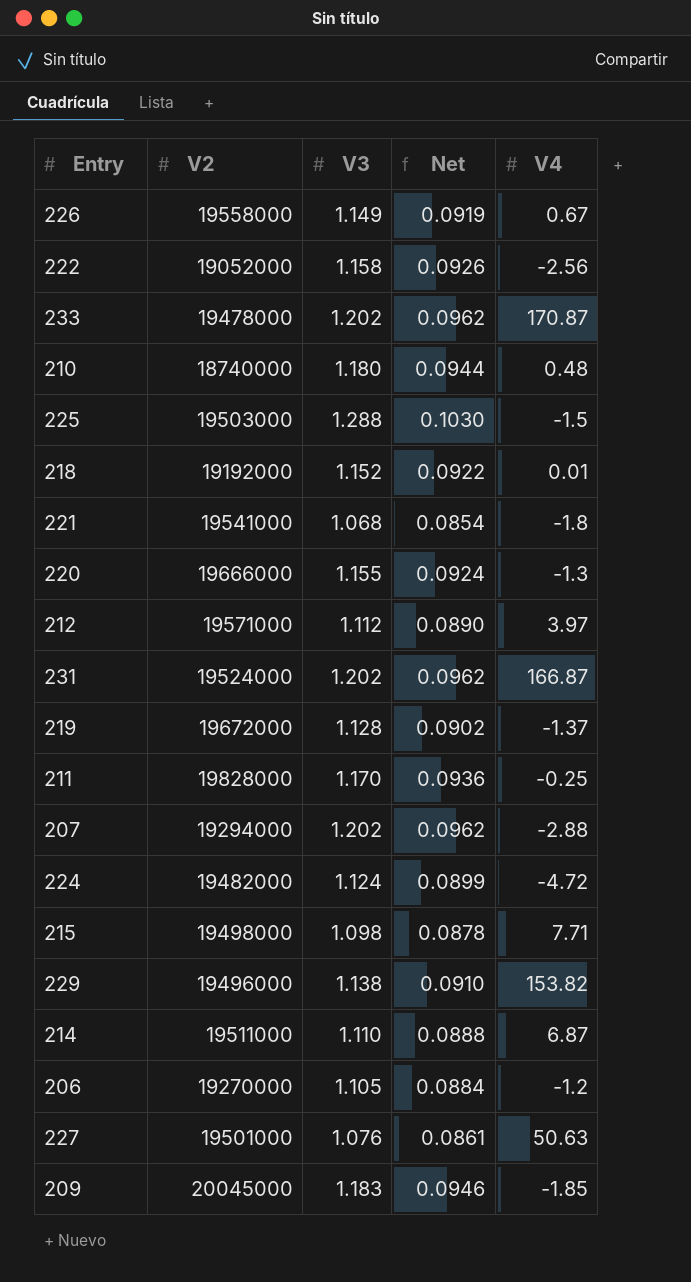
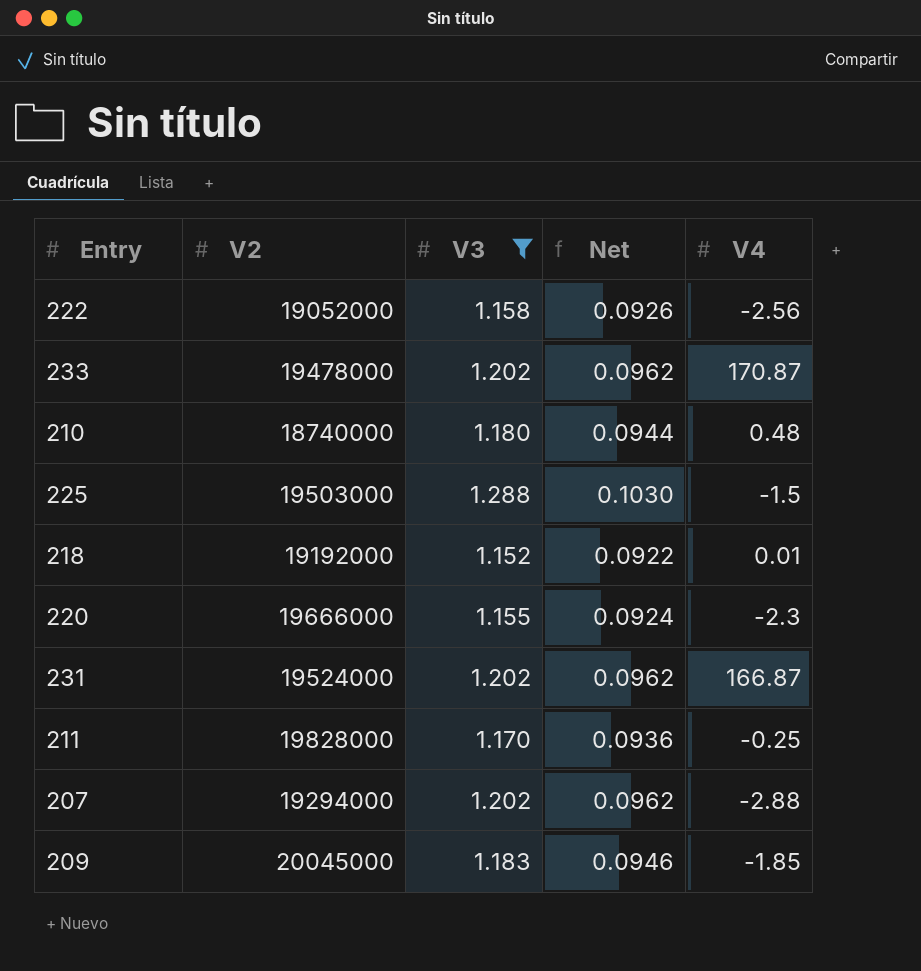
filter: none -> V3 >= 1.152
220 | V4: -1.3 -> -2.3

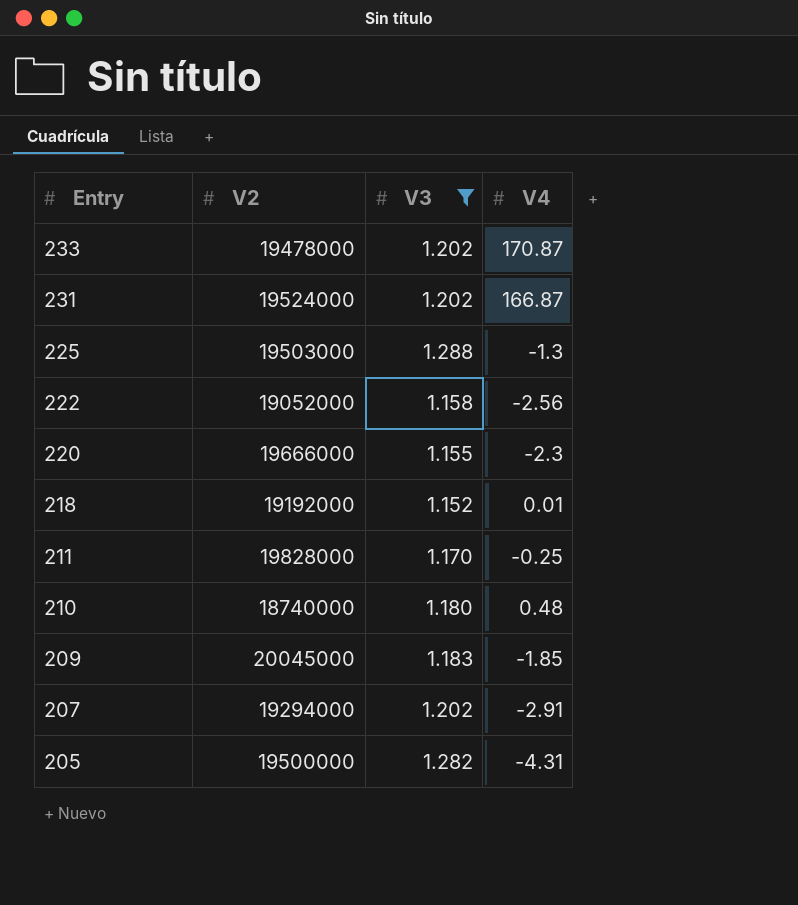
row order: none -> Entry descending
column Net | formula: [V3] * 0.08 -> none
225 | V4: -1.5 -> -1.3
207 | V4: -2.88 -> -2.91
row 205: none -> 19500000 | 1.282 | -4.31

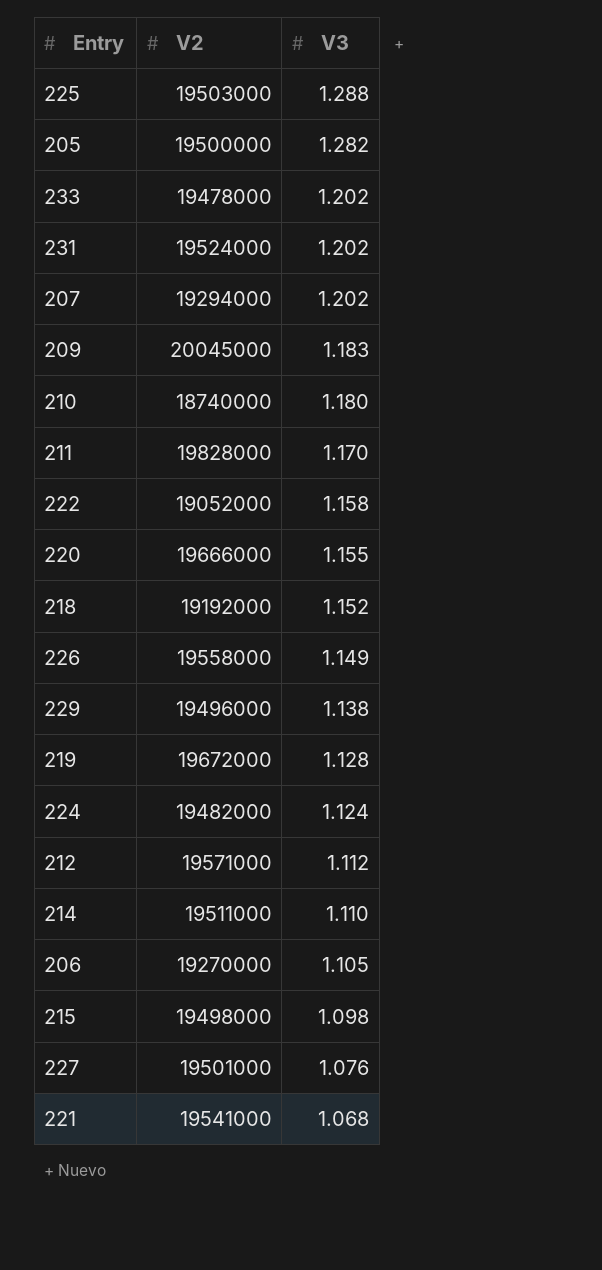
filter: V3 >= 1.152 -> none
row order: Entry descending -> V3 descending
column V4 | position: 4 -> none

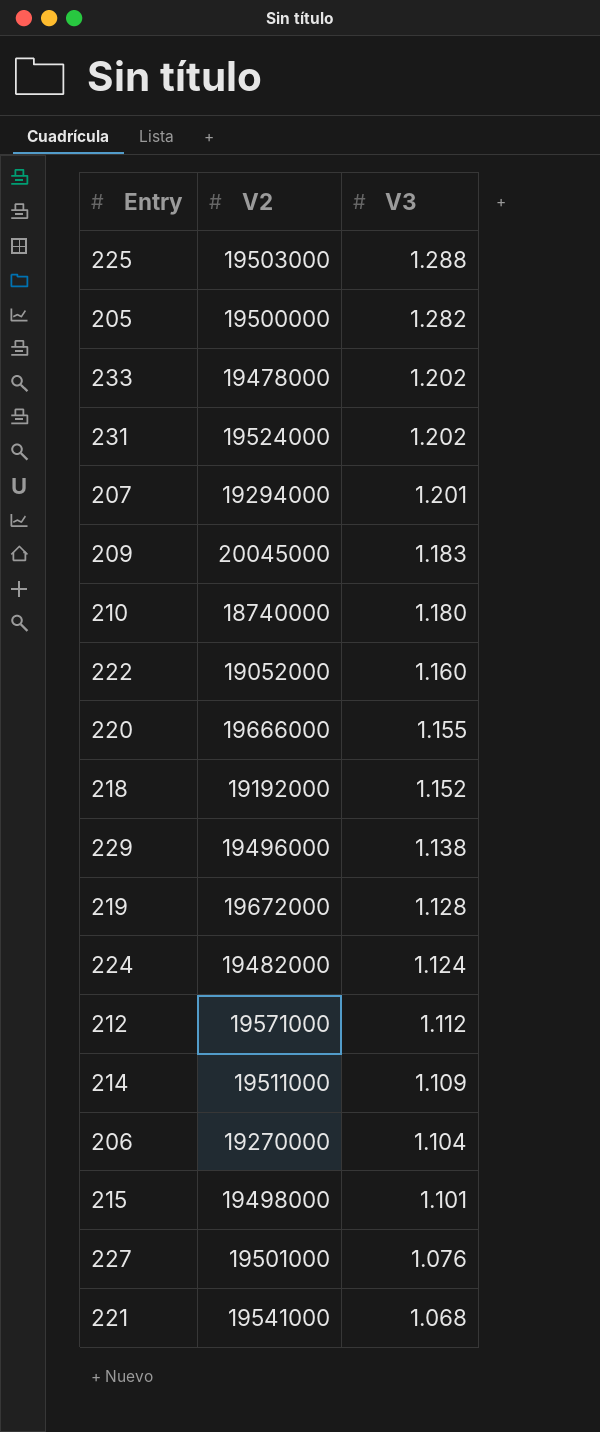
row 211: 19828000 | 1.170 -> none
row 226: 19558000 | 1.149 -> none
207 | V3: 1.202 -> 1.201
222 | V3: 1.158 -> 1.160
214 | V3: 1.110 -> 1.109
206 | V3: 1.105 -> 1.104
215 | V3: 1.098 -> 1.101

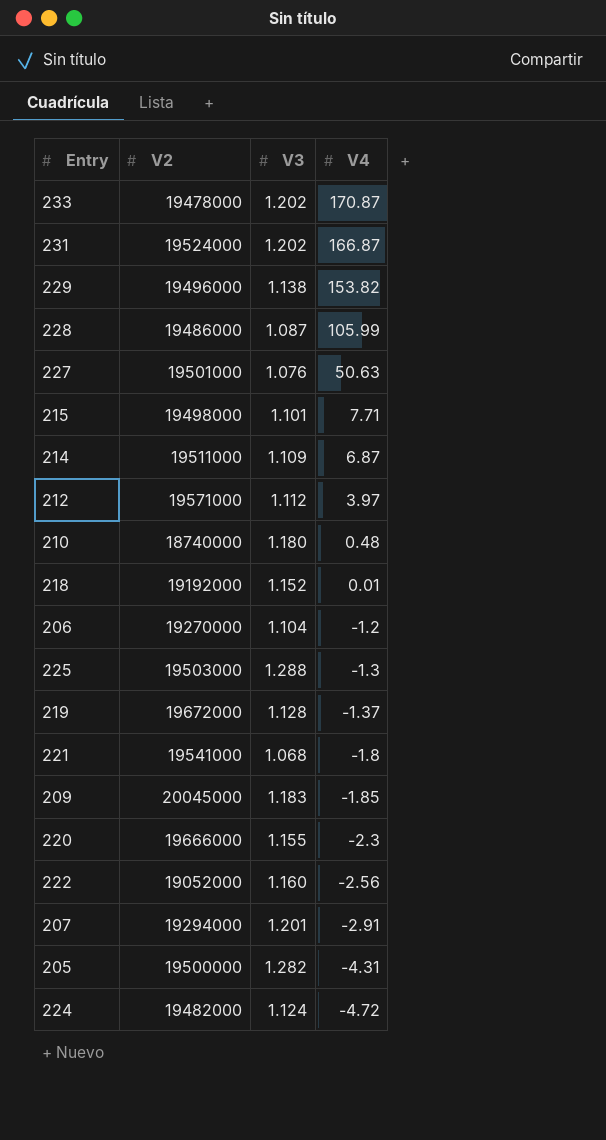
row order: V3 descending -> V4 descending
column V4 | position: none -> 4
row 228: none -> 19486000 | 1.087 | 105.99

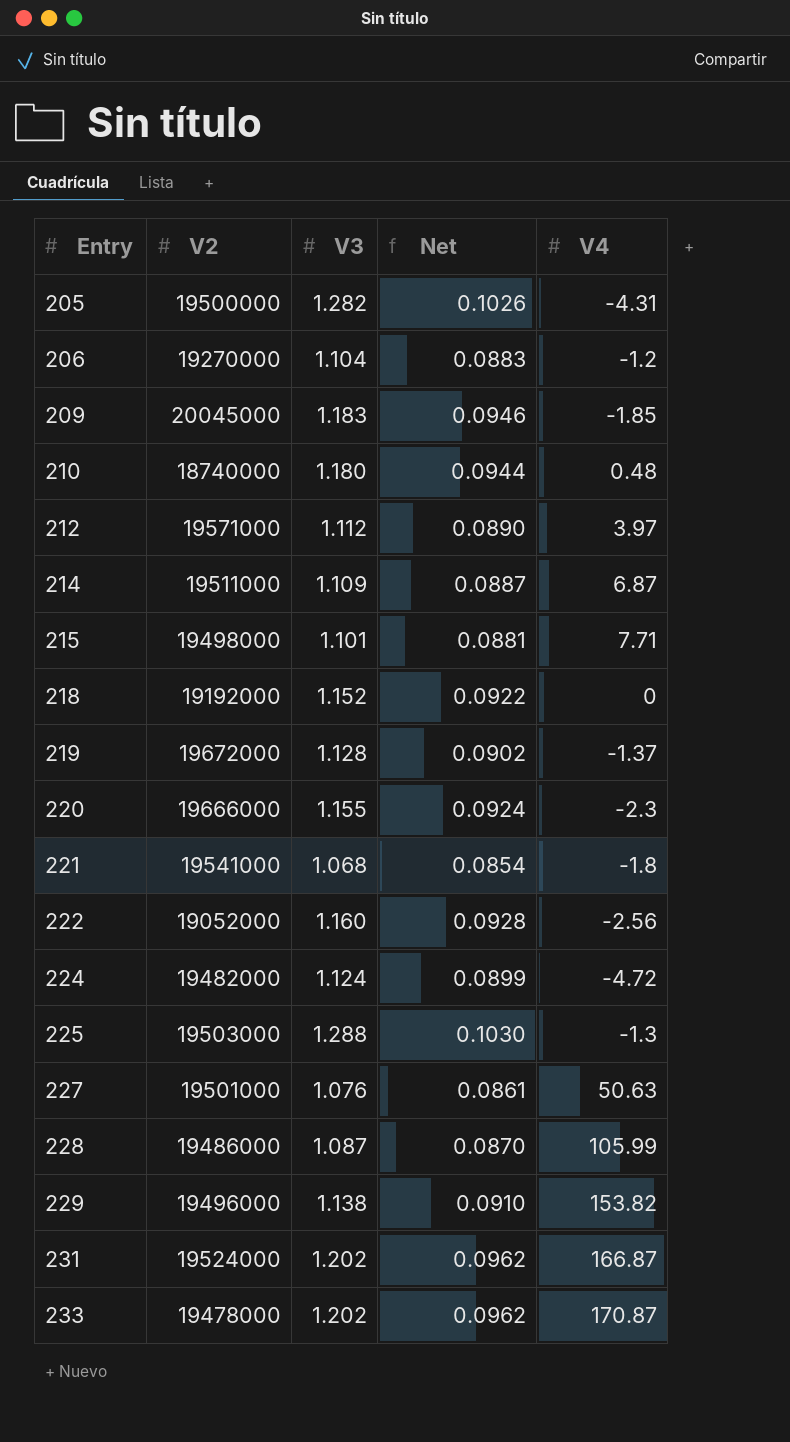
row order: V4 descending -> Entry ascending
column Net | formula: none -> [V3] * 0.08
row 207: 19294000 | 1.201 | -2.91 -> none
218 | V4: 0.01 -> 0

